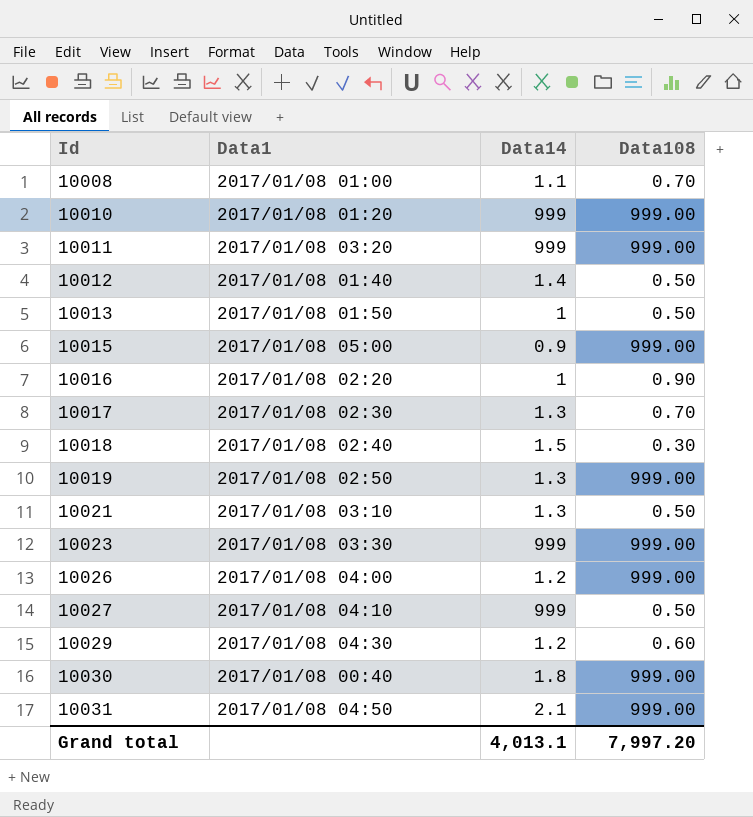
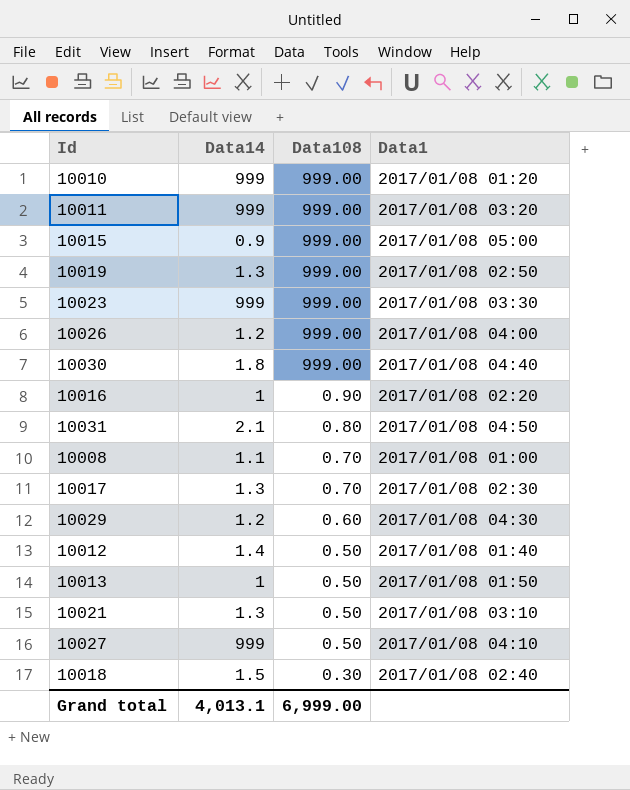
row order: Id ascending -> Data108 descending
column Data1 | position: 2 -> 4
10030 | Data1: 2017/01/08 00:40 -> 2017/01/08 04:40
10031 | Data108: 999.00 -> 0.80
Grand total | Data108: 7,997.20 -> 6,999.00

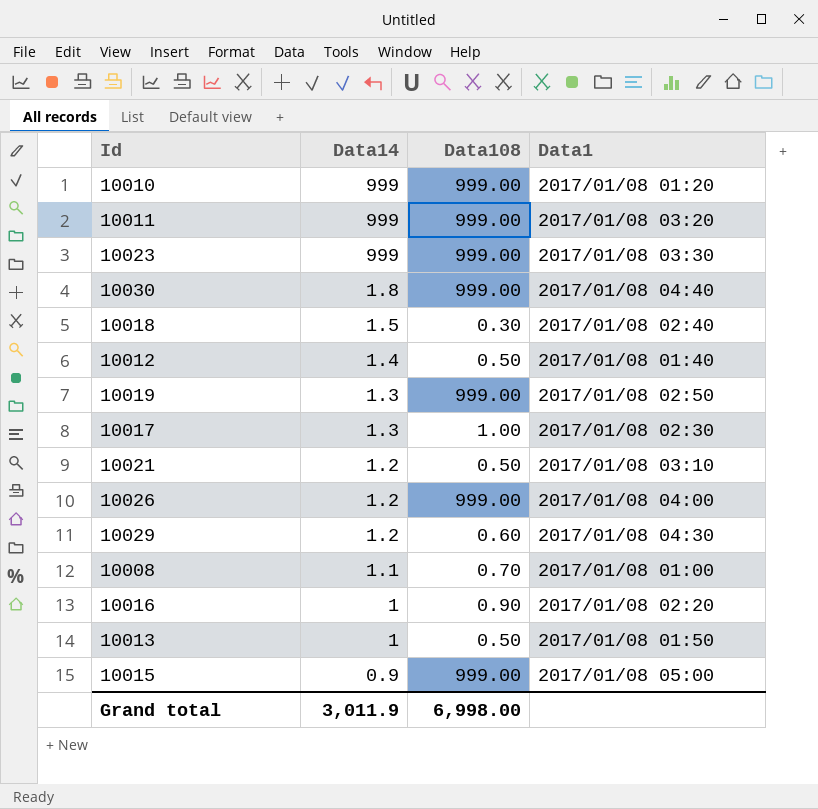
row order: Data108 descending -> Data14 descending
row 10031: 2.1 | 0.80 | 2017/01/08 04:50 -> none
row 10027: 999 | 0.50 | 2017/01/08 04:10 -> none
10017 | Data108: 0.70 -> 1.00
10021 | Data14: 1.3 -> 1.2
Grand total | Data14: 4,013.1 -> 3,011.9
Grand total | Data108: 6,999.00 -> 6,998.00

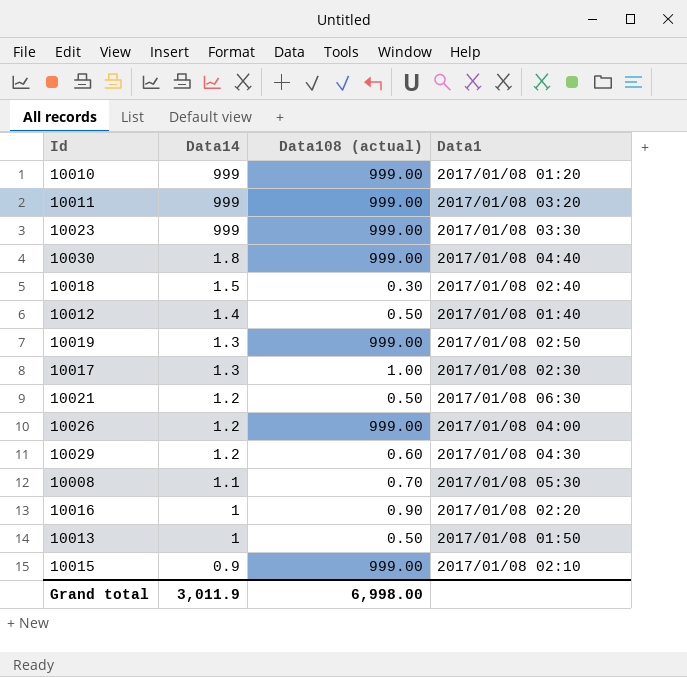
column name: Data108 -> Data108 (actual)
10021 | Data1: 2017/01/08 03:10 -> 2017/01/08 06:30
10008 | Data1: 2017/01/08 01:00 -> 2017/01/08 05:30
10015 | Data1: 2017/01/08 05:00 -> 2017/01/08 02:10

